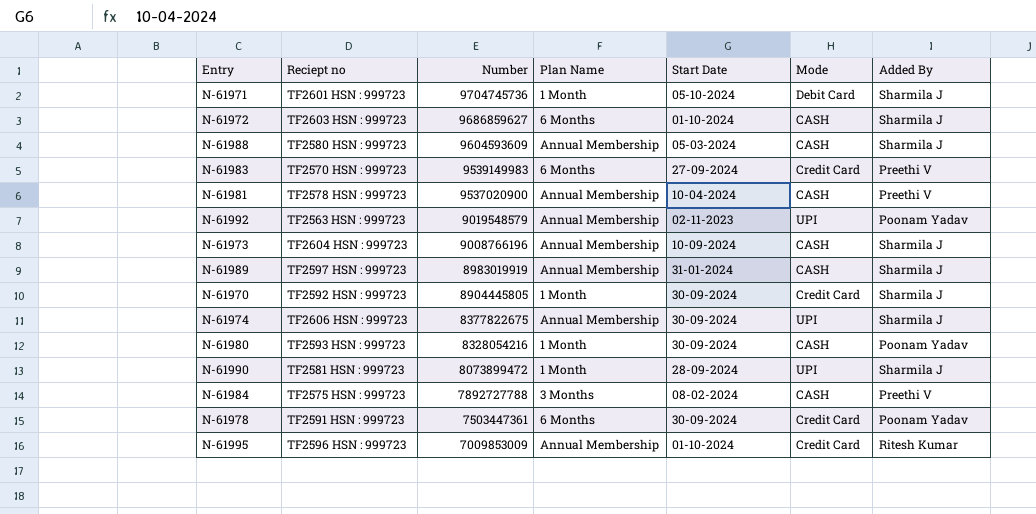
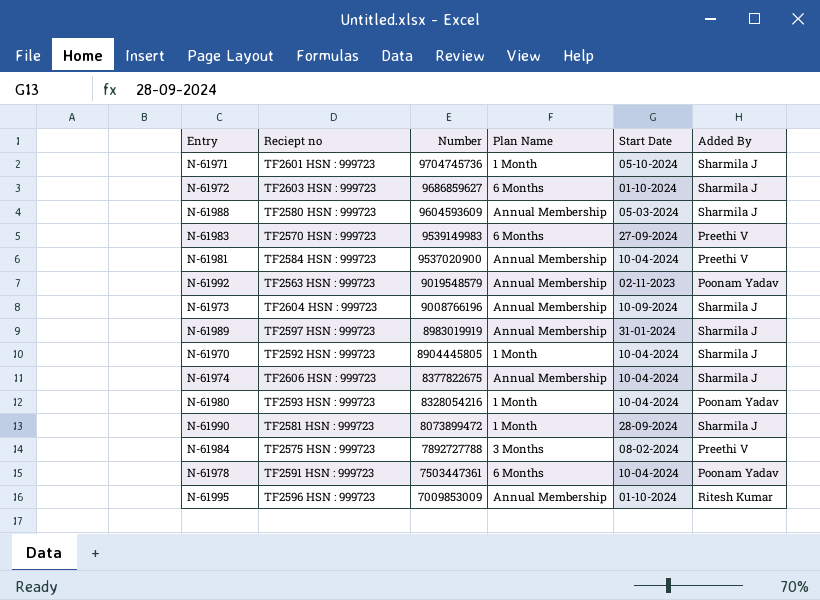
column Mode | position: 6 -> none
N-61981 | Reciept no: TF2578 HSN : 999723 -> TF2584 HSN : 999723
N-61970 | Start Date: 30-09-2024 -> 10-04-2024
N-61974 | Start Date: 30-09-2024 -> 10-04-2024
N-61980 | Start Date: 30-09-2024 -> 10-04-2024
N-61978 | Start Date: 30-09-2024 -> 10-04-2024

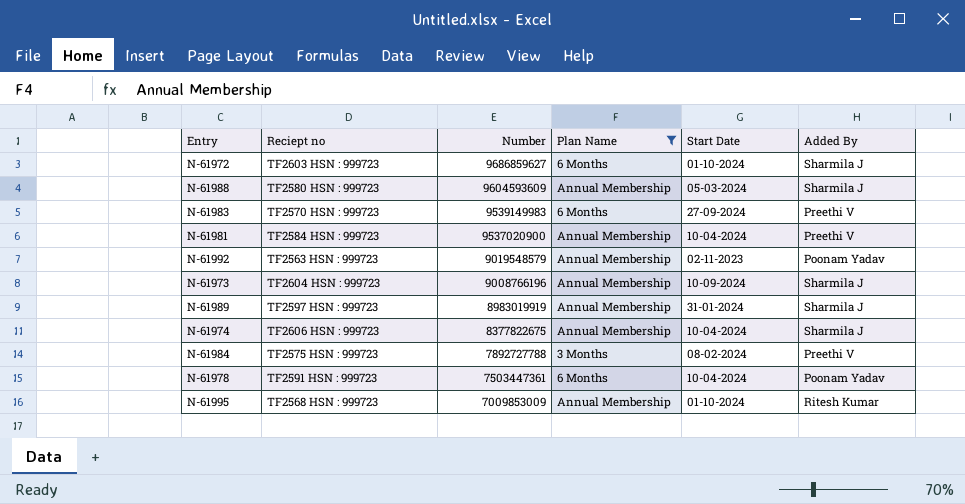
filter: none -> Plan Name != 1 Month
N-61995 | Reciept no: TF2596 HSN : 999723 -> TF2568 HSN : 999723

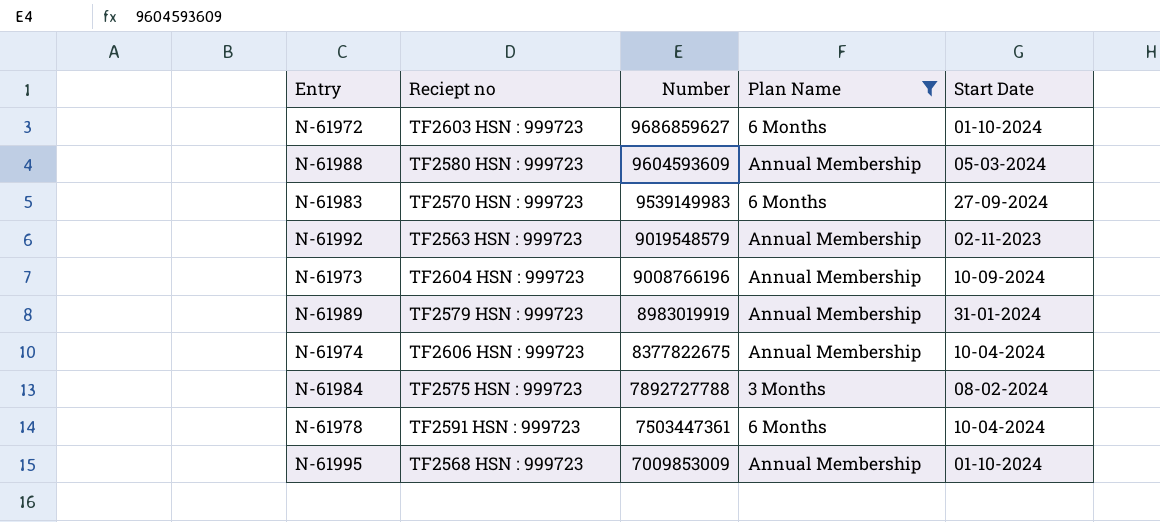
column Added By | position: 6 -> none
row N-61981: TF2584 HSN : 999723 | 9537020900 | Annual Membership | 10-04-2024 | Preethi V -> none
N-61989 | Reciept no: TF2597 HSN : 999723 -> TF2579 HSN : 999723

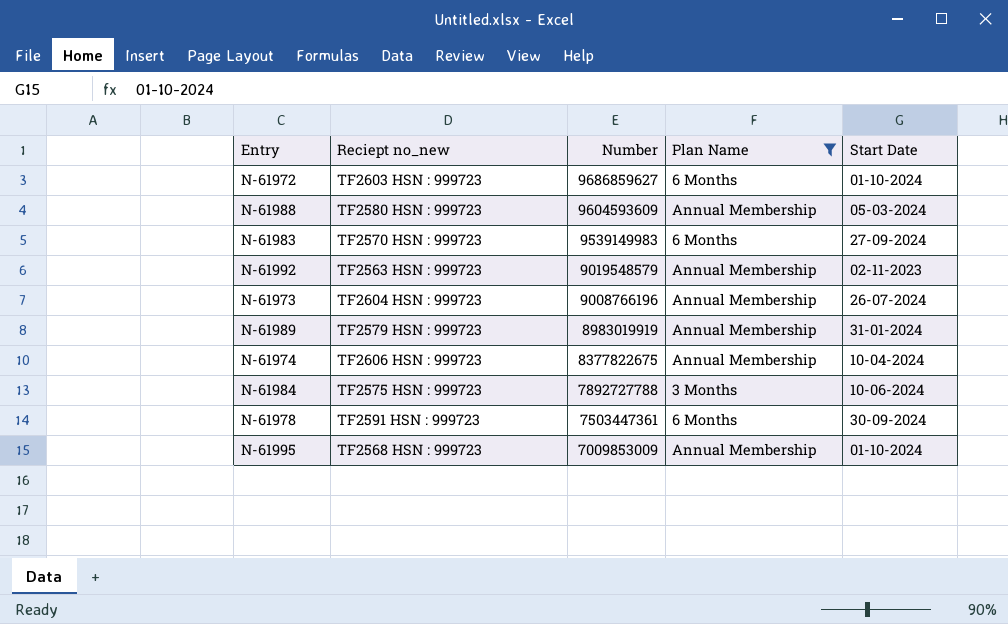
column name: Reciept no -> Reciept no_new
N-61973 | Start Date: 10-09-2024 -> 26-07-2024
N-61984 | Start Date: 08-02-2024 -> 10-06-2024
N-61978 | Start Date: 10-04-2024 -> 30-09-2024

